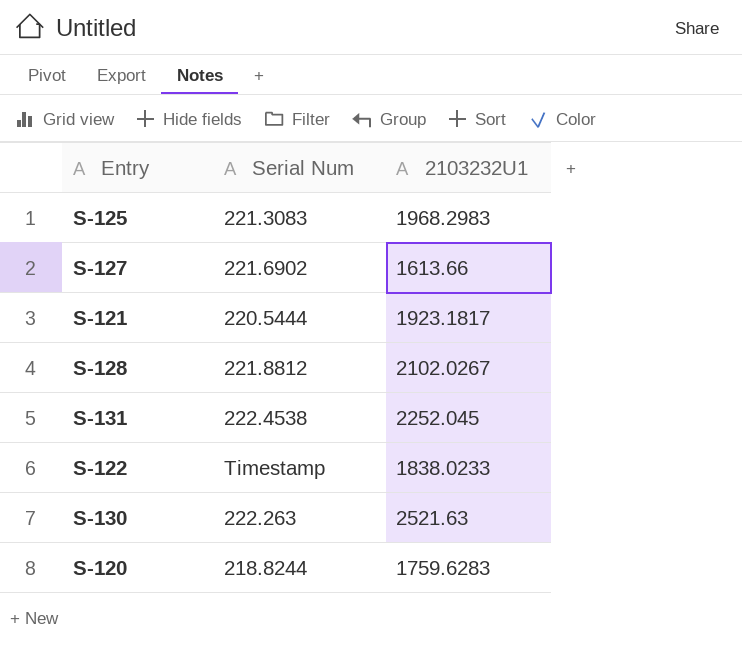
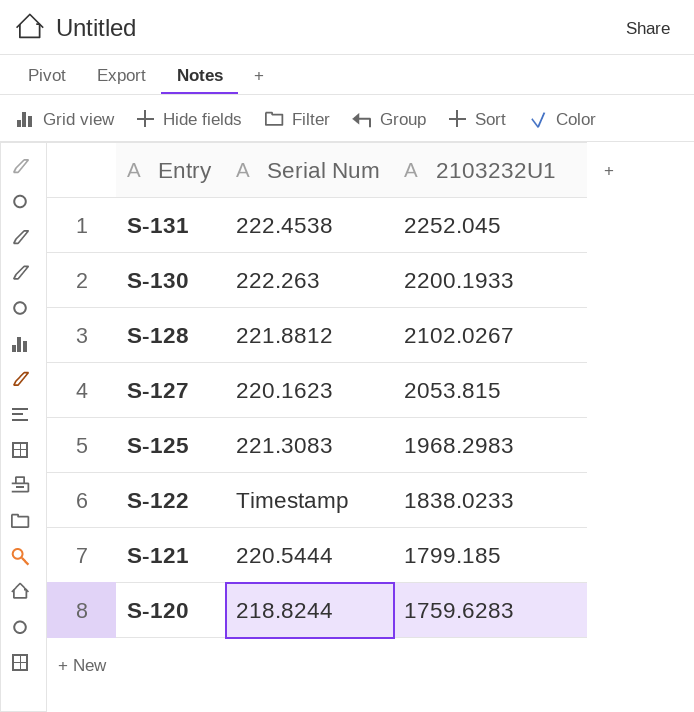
row order: none -> Entry descending
S-130 | 2103232U1: 2521.63 -> 2200.1933
S-127 | Serial Num: 221.6902 -> 220.1623
S-127 | 2103232U1: 1613.66 -> 2053.815
S-121 | 2103232U1: 1923.1817 -> 1799.185

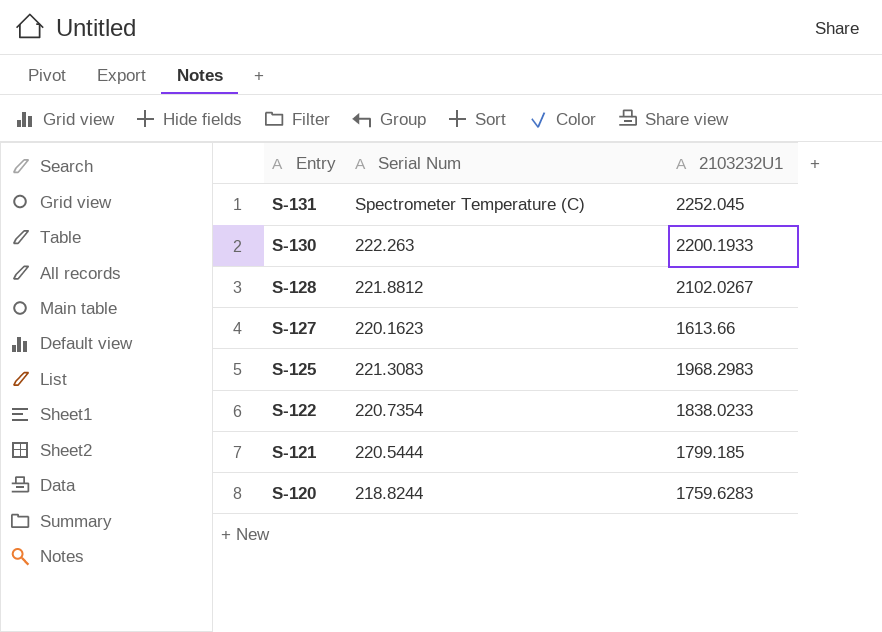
S-131 | Serial Num: 222.4538 -> Spectrometer Temperature (C)
S-127 | 2103232U1: 2053.815 -> 1613.66
S-122 | Serial Num: Timestamp -> 220.7354

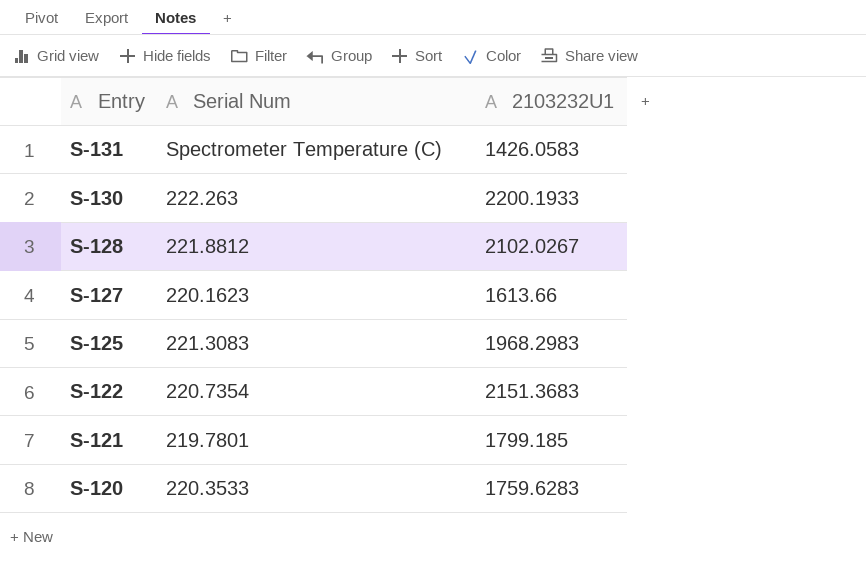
S-131 | 2103232U1: 2252.045 -> 1426.0583
S-122 | 2103232U1: 1838.0233 -> 2151.3683
S-121 | Serial Num: 220.5444 -> 219.7801
S-120 | Serial Num: 218.8244 -> 220.3533

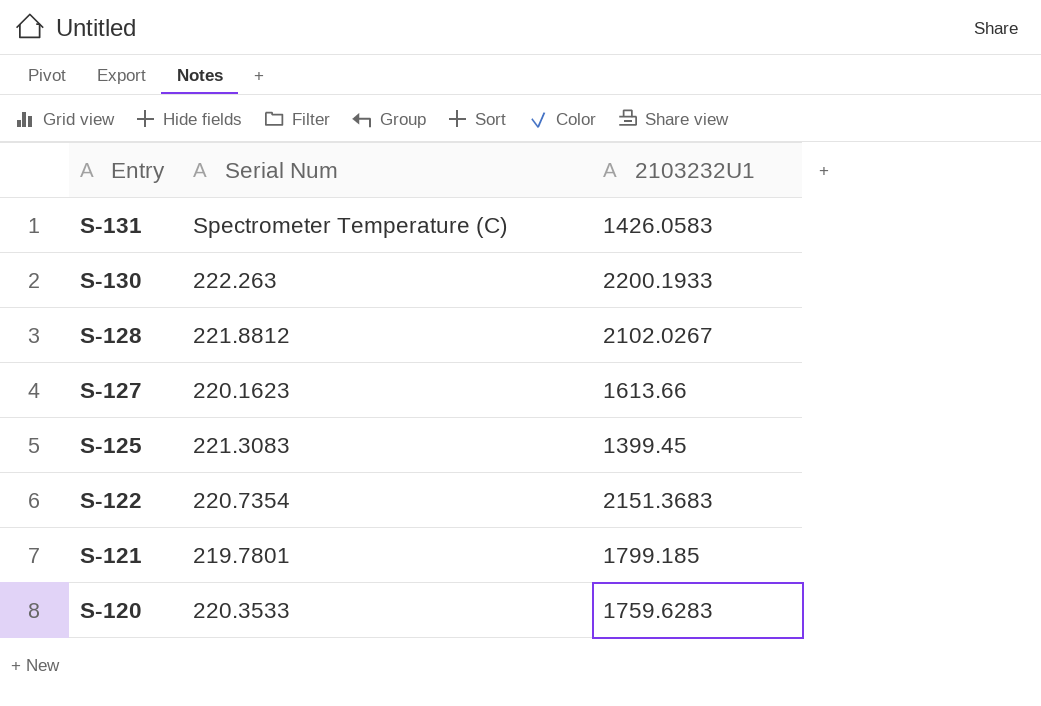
S-125 | 2103232U1: 1968.2983 -> 1399.45

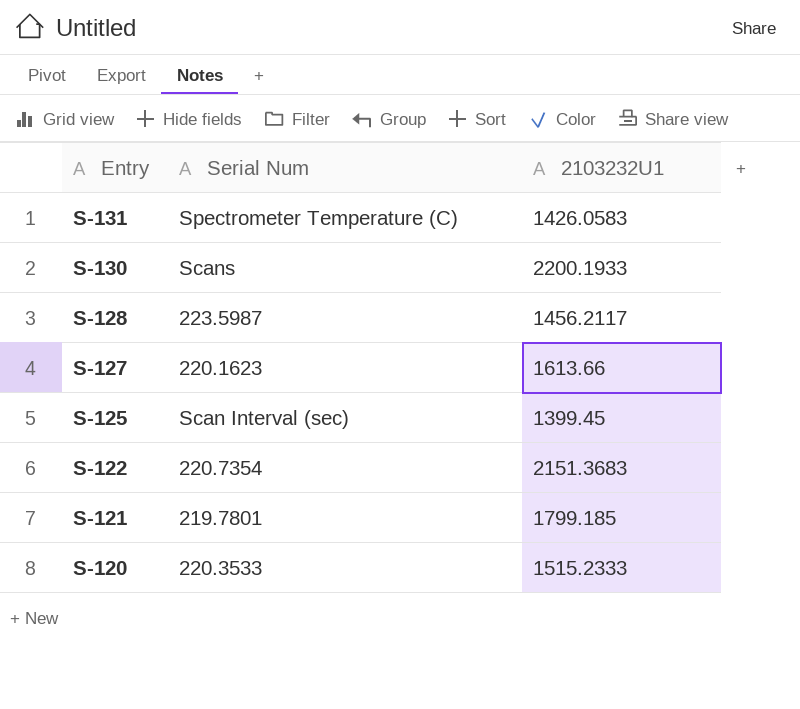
S-130 | Serial Num: 222.263 -> Scans
S-128 | Serial Num: 221.8812 -> 223.5987
S-128 | 2103232U1: 2102.0267 -> 1456.2117
S-125 | Serial Num: 221.3083 -> Scan Interval (sec)
S-120 | 2103232U1: 1759.6283 -> 1515.2333

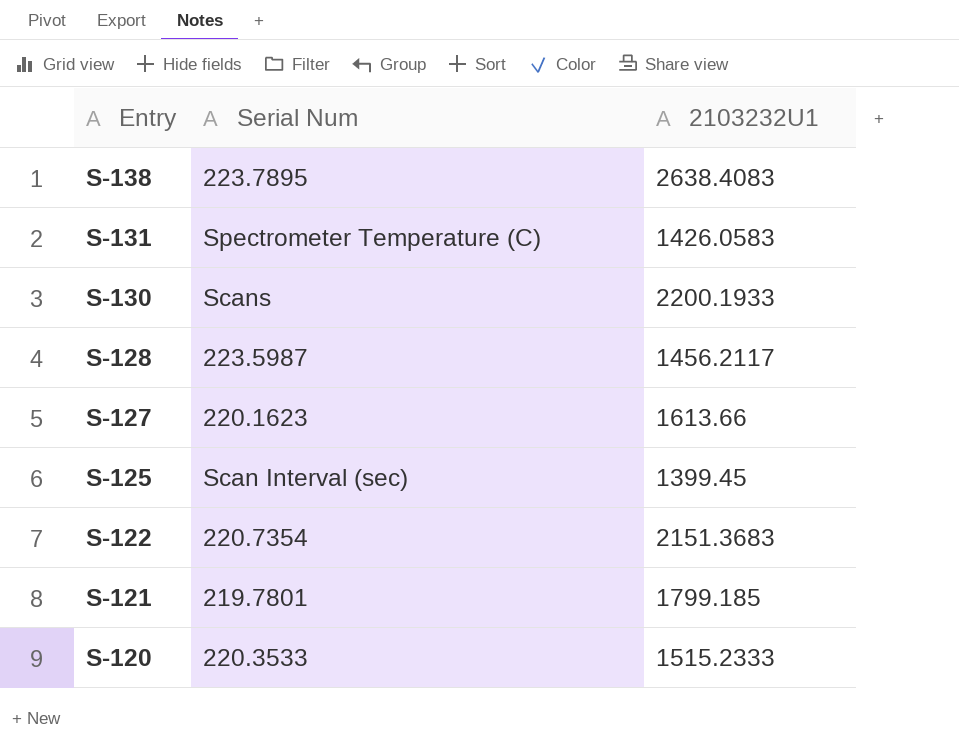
row S-138: none -> 223.7895 | 2638.4083

